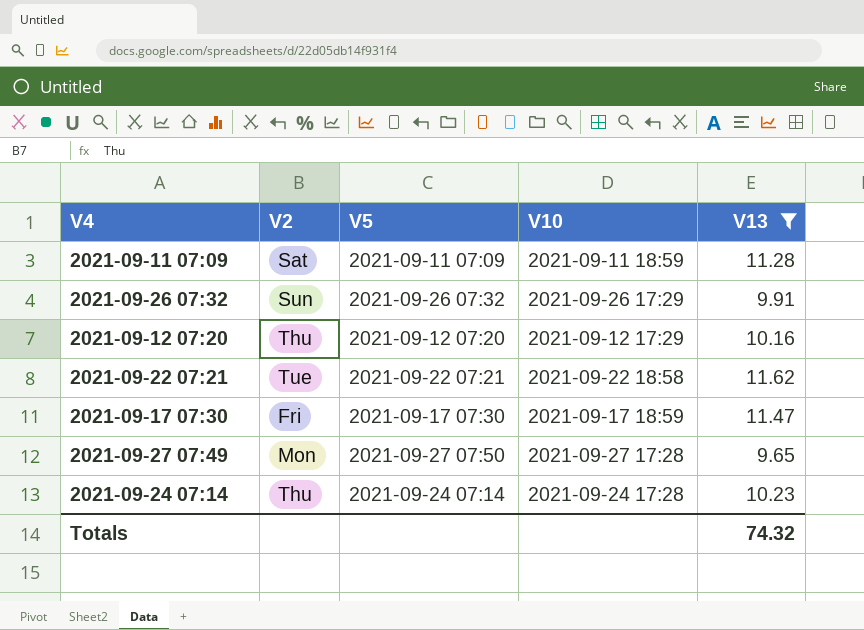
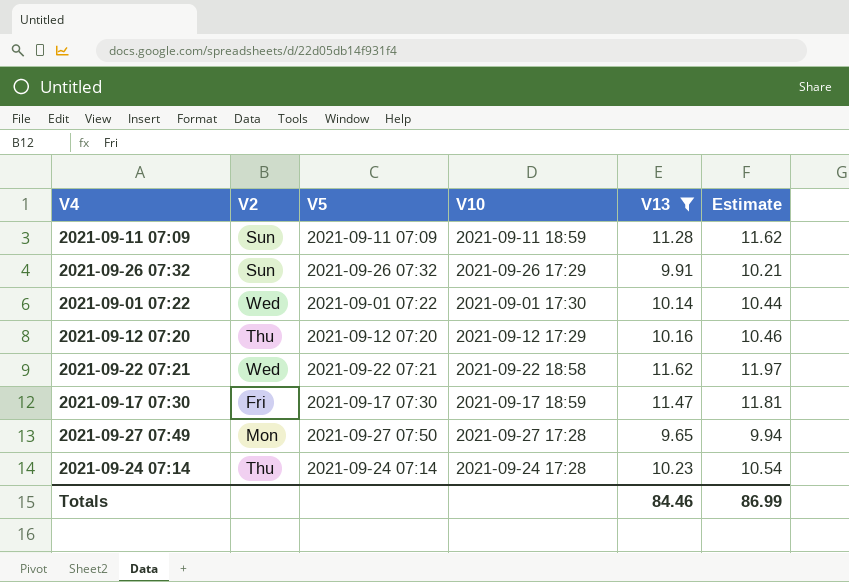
column Estimate | formula: none -> [V13] * 1.03
2021-09-11 07:09 | V2: Sat -> Sun
row 2021-09-01 07:22: none -> Wed | 2021-09-01 07:22 | 2021-09-01 17:30 | 10.14 | 10.44
2021-09-22 07:21 | V2: Tue -> Wed
Totals | V13: 74.32 -> 84.46

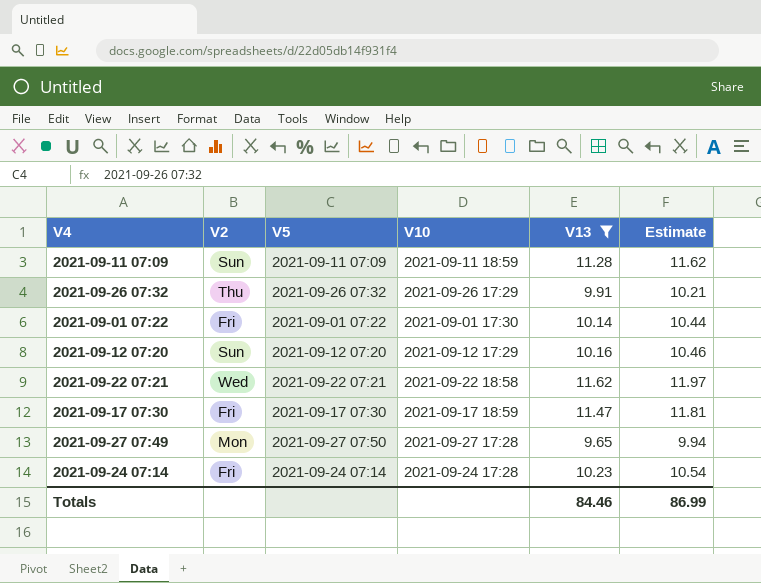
2021-09-26 07:32 | V2: Sun -> Thu
2021-09-01 07:22 | V2: Wed -> Fri
2021-09-12 07:20 | V2: Thu -> Sun
2021-09-24 07:14 | V2: Thu -> Fri

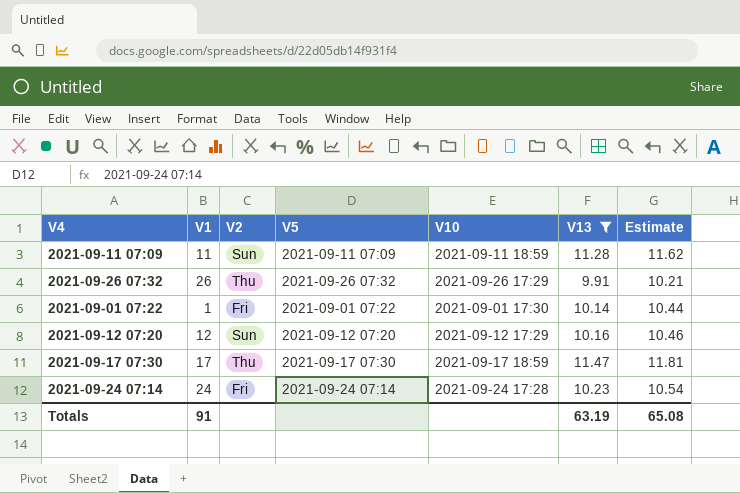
column V1 | position: none -> 2
row 2021-09-22 07:21: Wed | 2021-09-22 07:21 | 2021-09-22 18:58 | 11.62 | 11.97 -> none
row 2021-09-27 07:49: Mon | 2021-09-27 07:50 | 2021-09-27 17:28 | 9.65 | 9.94 -> none
2021-09-17 07:30 | V2: Fri -> Thu
Totals | V13: 84.46 -> 63.19
Totals | Estimate: 86.99 -> 65.08

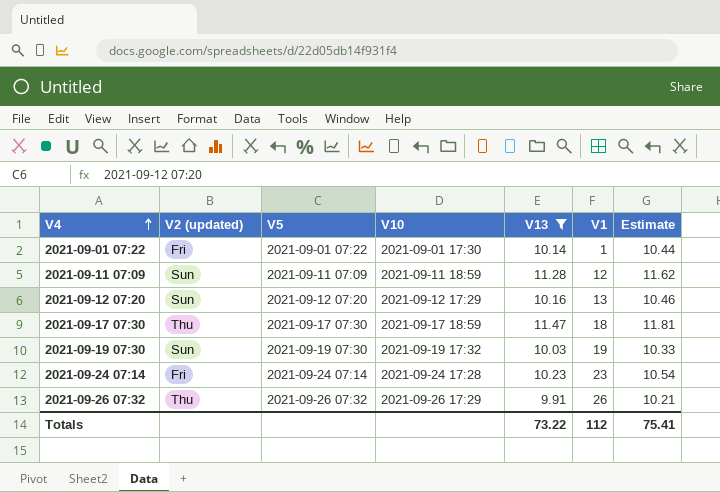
row order: none -> V4 ascending
column name: V2 -> V2 (updated)
column V1 | position: 2 -> 6
2021-09-11 07:09 | V1: 11 -> 12
2021-09-12 07:20 | V1: 12 -> 13
2021-09-17 07:30 | V1: 17 -> 18
row 2021-09-19 07:30: none -> Sun | 2021-09-19 07:30 | 2021-09-19 17:32 | 10.03 | 19 | 10.33
2021-09-24 07:14 | V1: 24 -> 23
Totals | V13: 63.19 -> 73.22
Totals | V1: 91 -> 112
Totals | Estimate: 65.08 -> 75.41

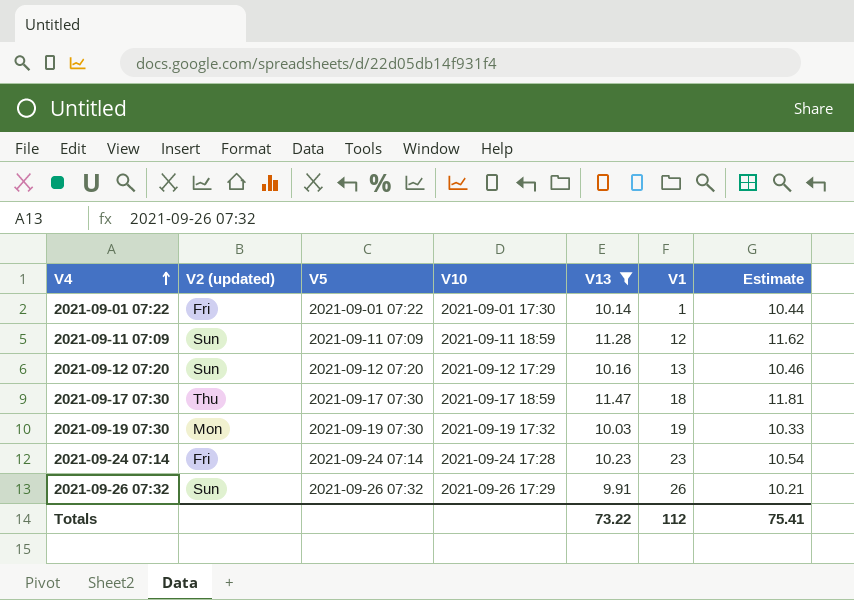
2021-09-19 07:30 | V2 (updated): Sun -> Mon
2021-09-26 07:32 | V2 (updated): Thu -> Sun

